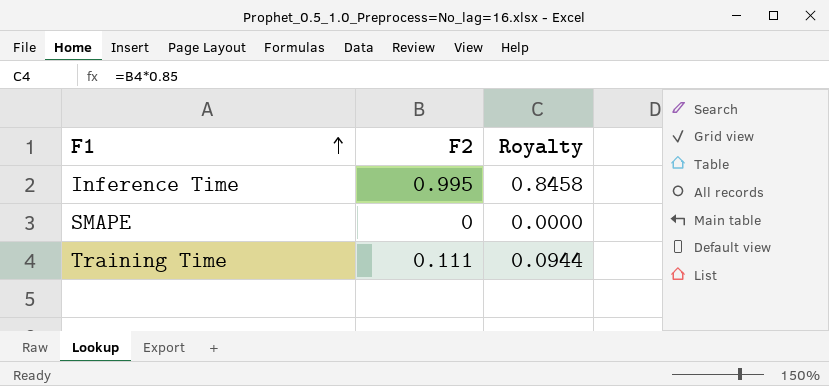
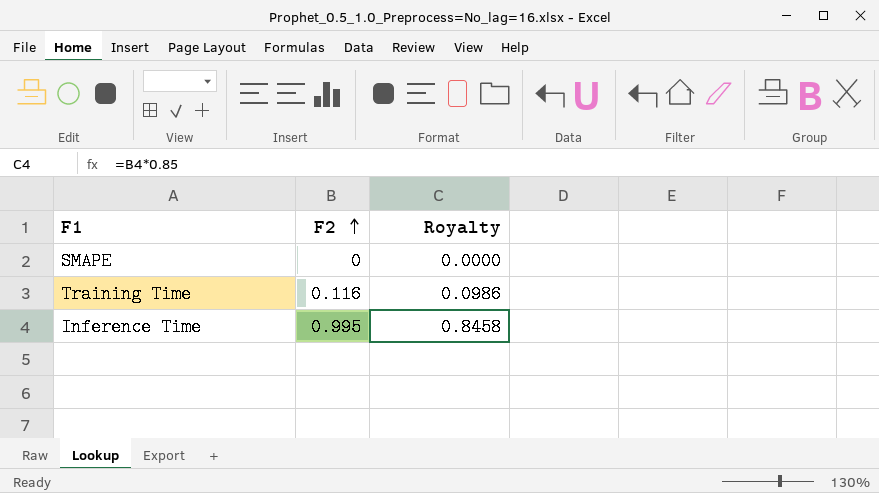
row order: F1 ascending -> F2 ascending
Training Time | F2: 0.111 -> 0.116
Training Time | Royalty: 0.0944 -> 0.0986

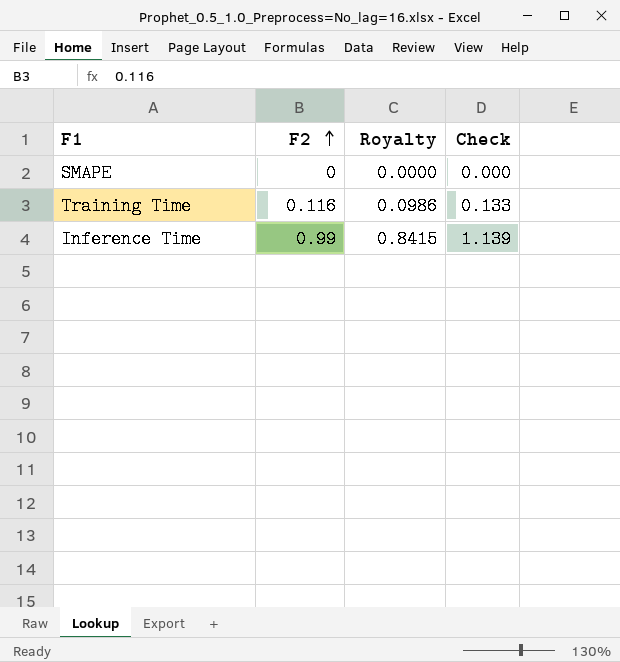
column Check | formula: none -> [F2] * 1.15
Inference Time | F2: 0.995 -> 0.99
Inference Time | Royalty: 0.8458 -> 0.8415

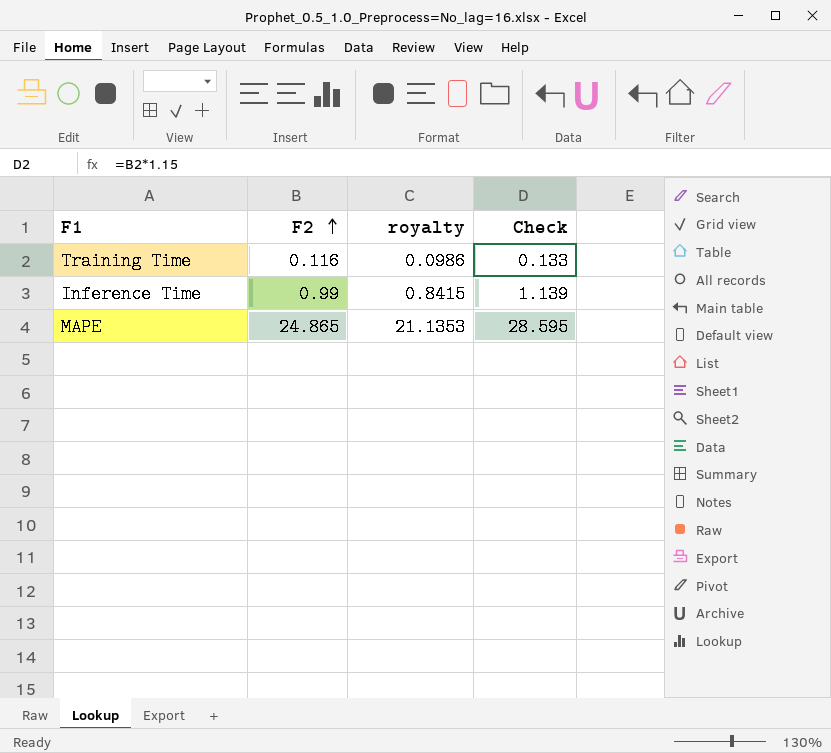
column name: Royalty -> royalty
row SMAPE: 0 | 0.0000 | 0.000 -> none
row MAPE: none -> 24.865 | 21.1353 | 28.595

